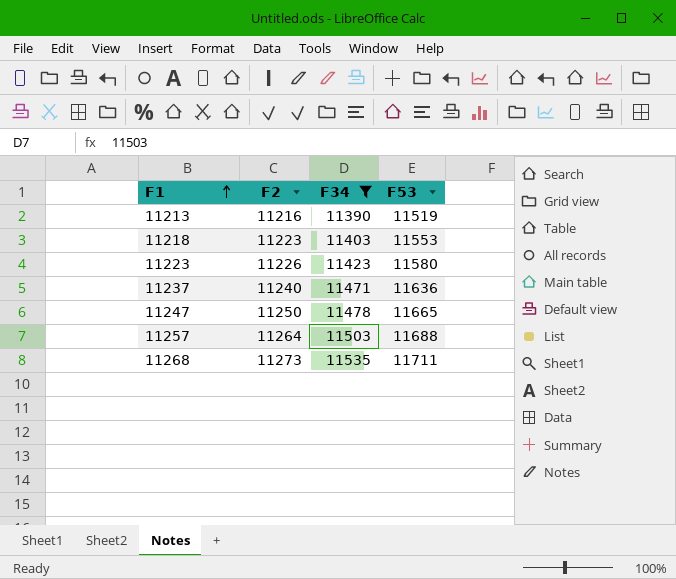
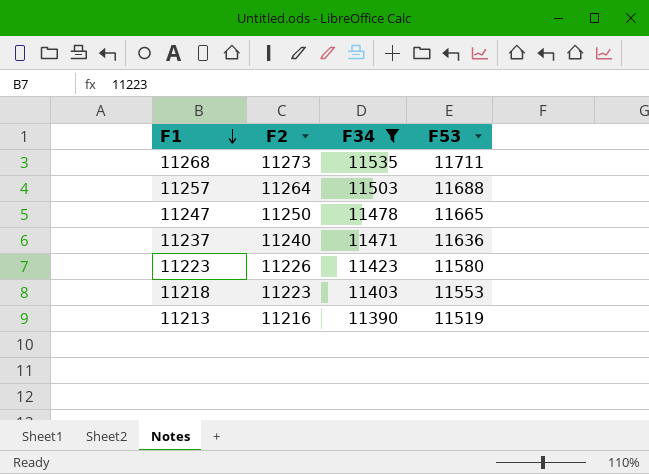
row order: F1 ascending -> F1 descending

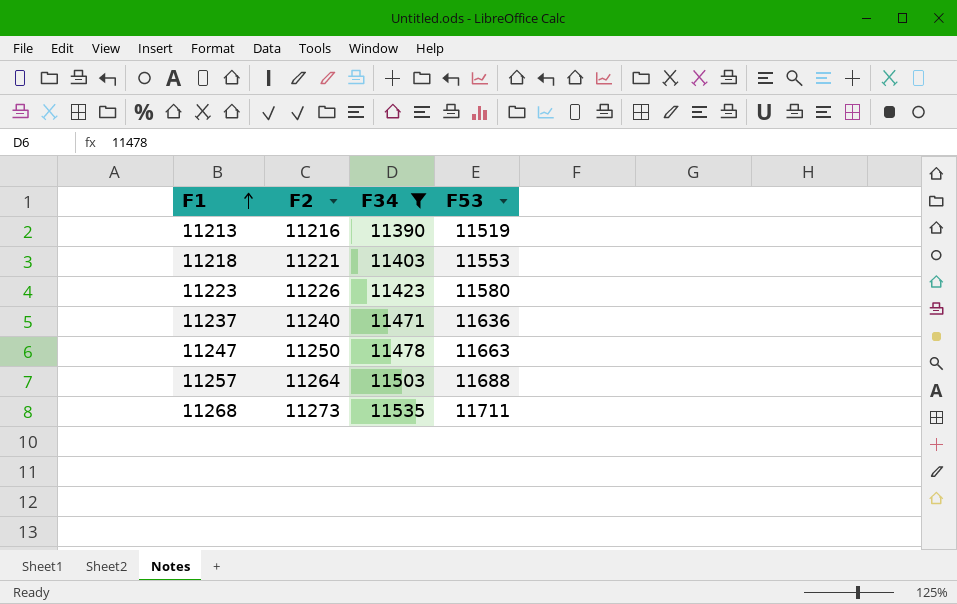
row order: F1 descending -> F1 ascending
11218 | F2: 11223 -> 11221
11247 | F53: 11665 -> 11663

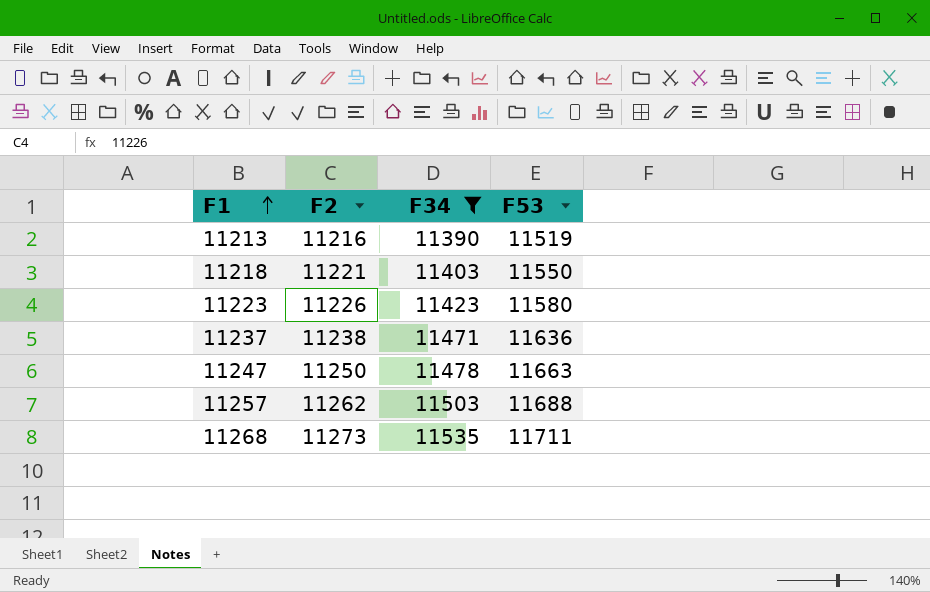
11218 | F53: 11553 -> 11550
11237 | F2: 11240 -> 11238
11257 | F2: 11264 -> 11262

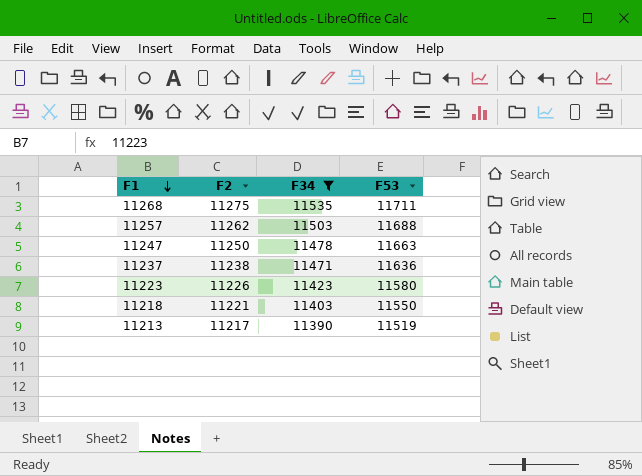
row order: F1 ascending -> F1 descending
11268 | F2: 11273 -> 11275
11213 | F2: 11216 -> 11217

